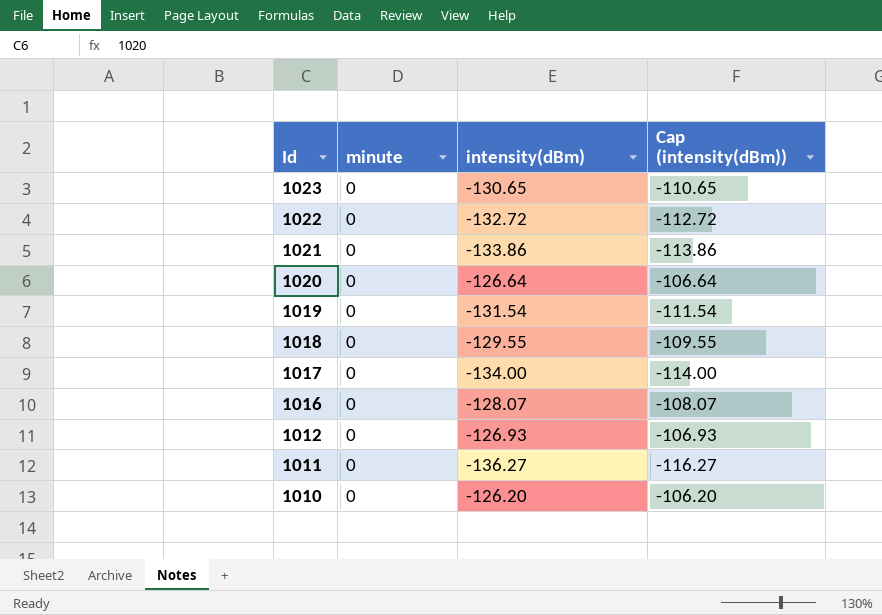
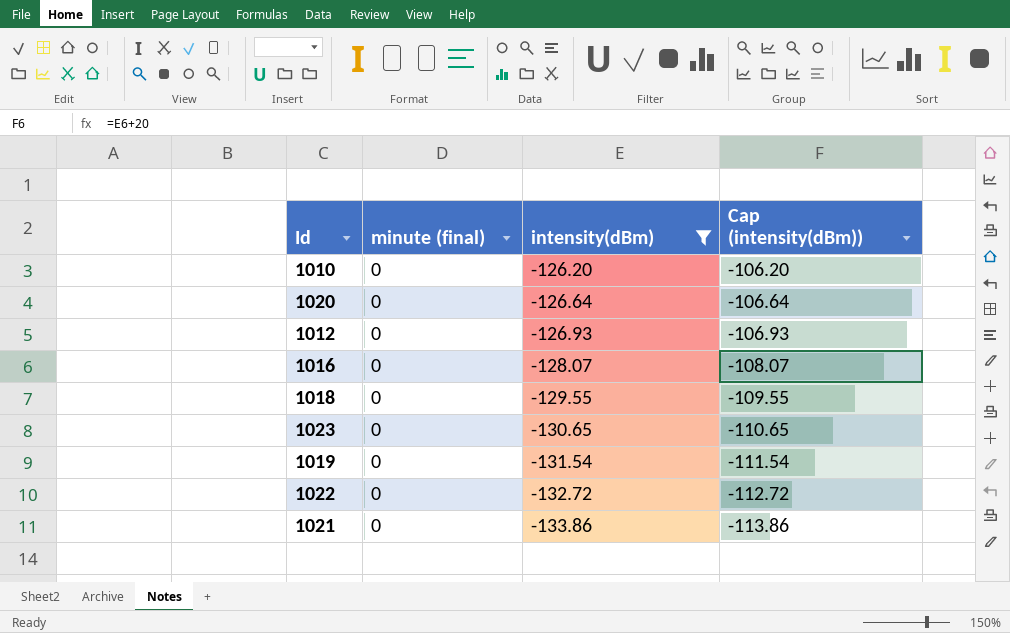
filter: none -> intensity(dBm) >= -133.86
row order: Id descending -> intensity(dBm) descending
column name: minute -> minute (final)

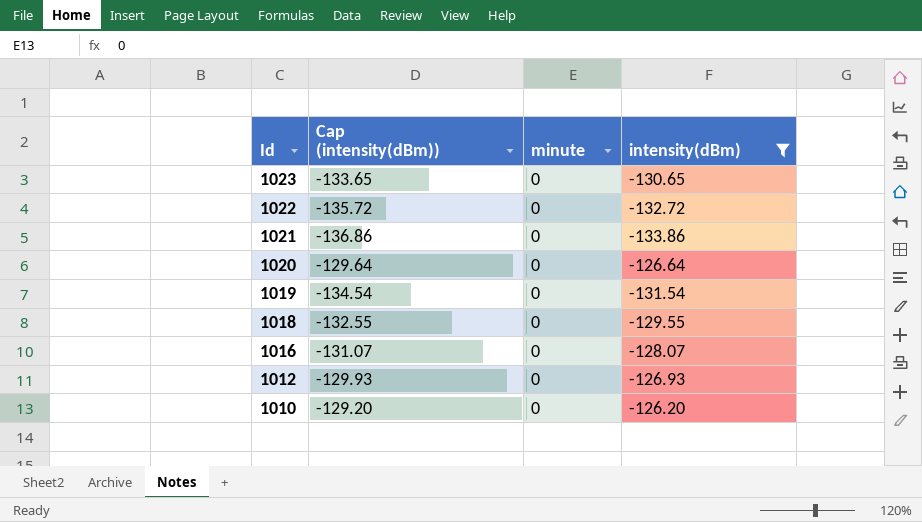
row order: intensity(dBm) descending -> Id descending
column Cap (intensity(dBm)) | formula: [intensity(dBm)] + 20 -> [intensity(dBm)] - 3
column Cap (intensity(dBm)) | position: 4 -> 2
column name: minute (final) -> minute

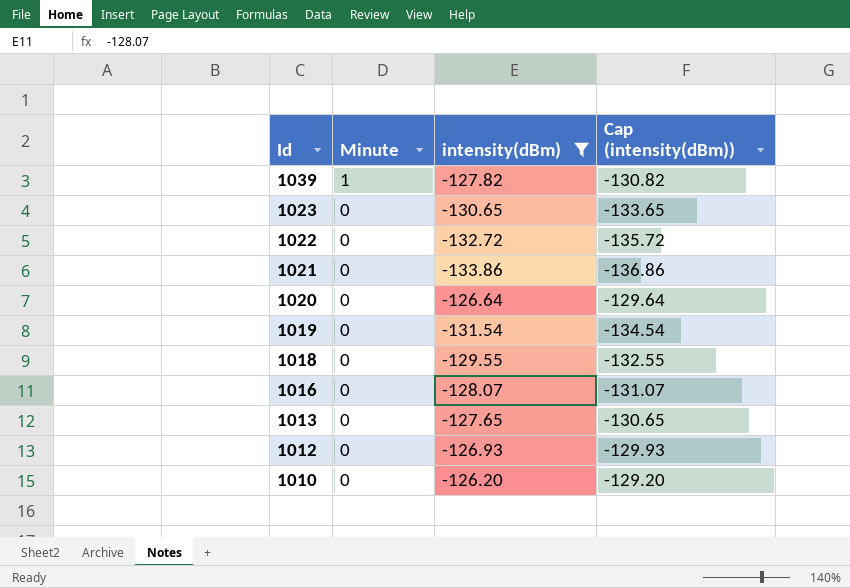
column name: minute -> Minute
column Cap (intensity(dBm)) | position: 2 -> 4
row 1039: none -> 1 | -127.82 | -130.82
row 1013: none -> 0 | -127.65 | -130.65

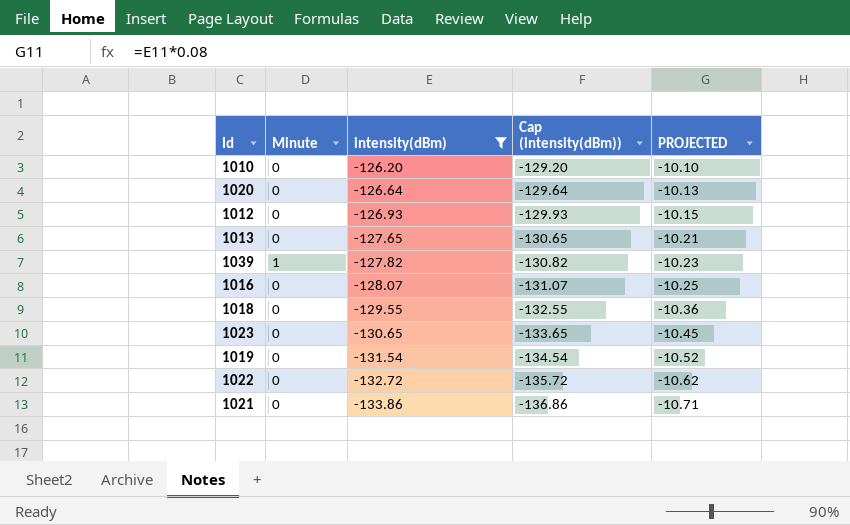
row order: Id descending -> intensity(dBm) descending
column PROJECTED | formula: none -> [intensity(dBm)] * 0.08

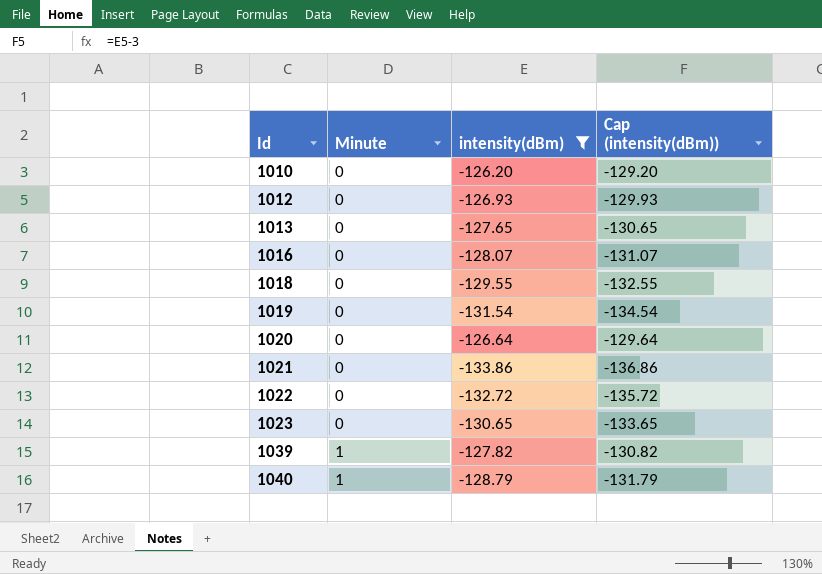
row order: intensity(dBm) descending -> Id ascending
column PROJECTED | formula: [intensity(dBm)] * 0.08 -> none
row 1040: none -> 1 | -128.79 | -131.79

